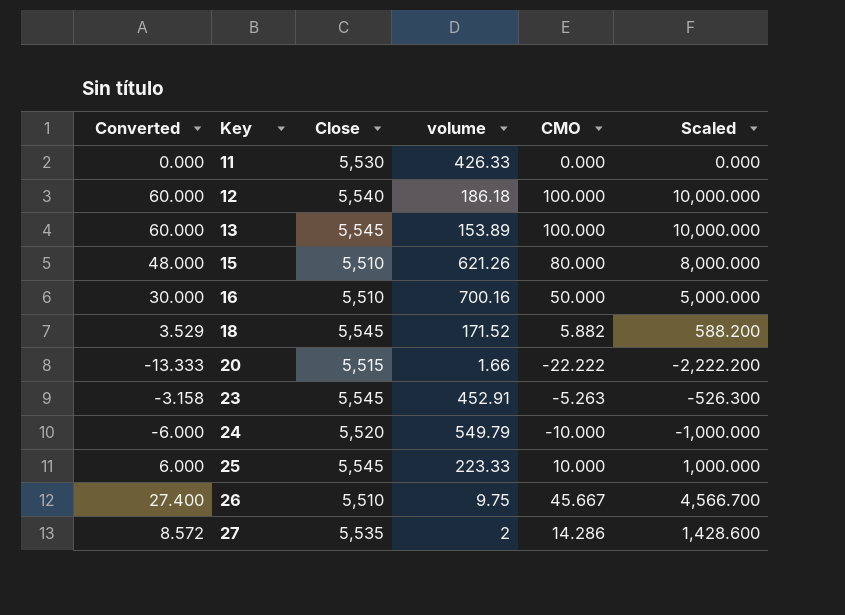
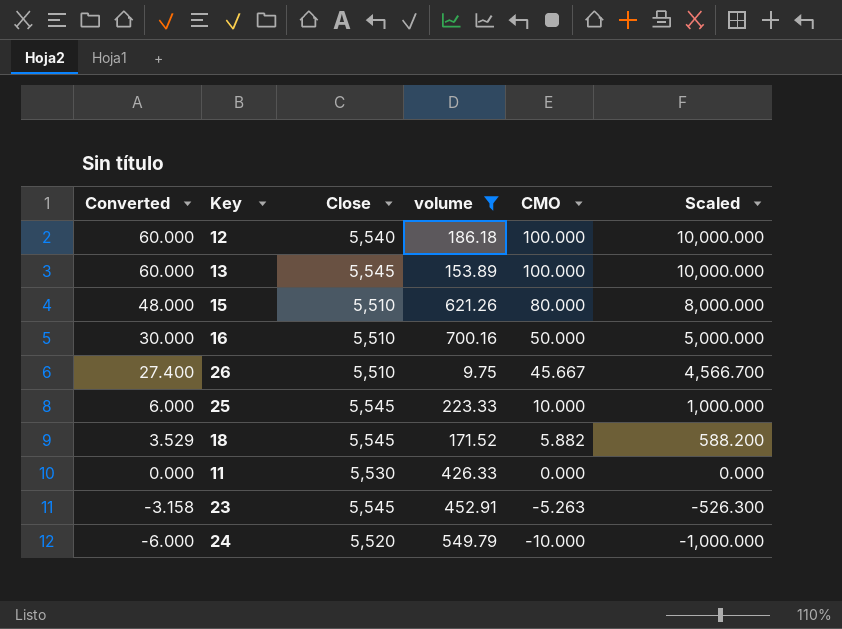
filter: none -> volume >= 9.75
row order: Key ascending -> Converted descending

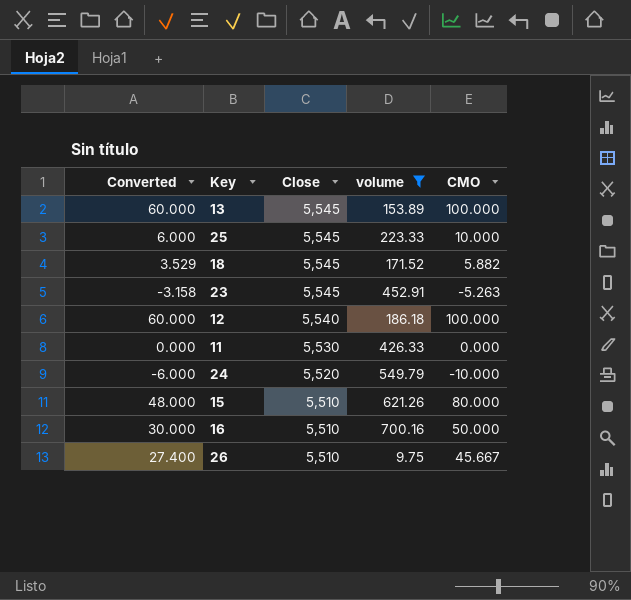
row order: Converted descending -> Close descending
column Scaled | formula: [CMO] * 100 -> none

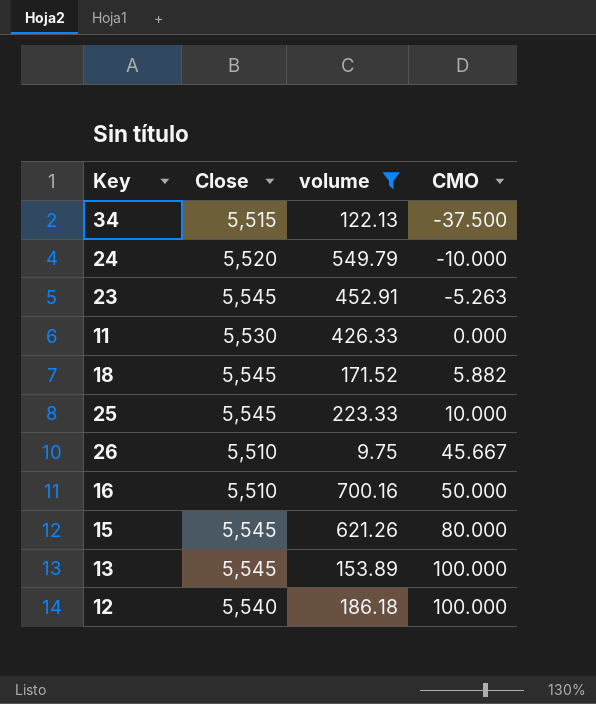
row order: Close descending -> CMO ascending
column Converted | formula: [CMO] * 0.6 -> none
row 34: none -> 5,515 | 122.13 | -37.500
15 | Close: 5,510 -> 5,545

